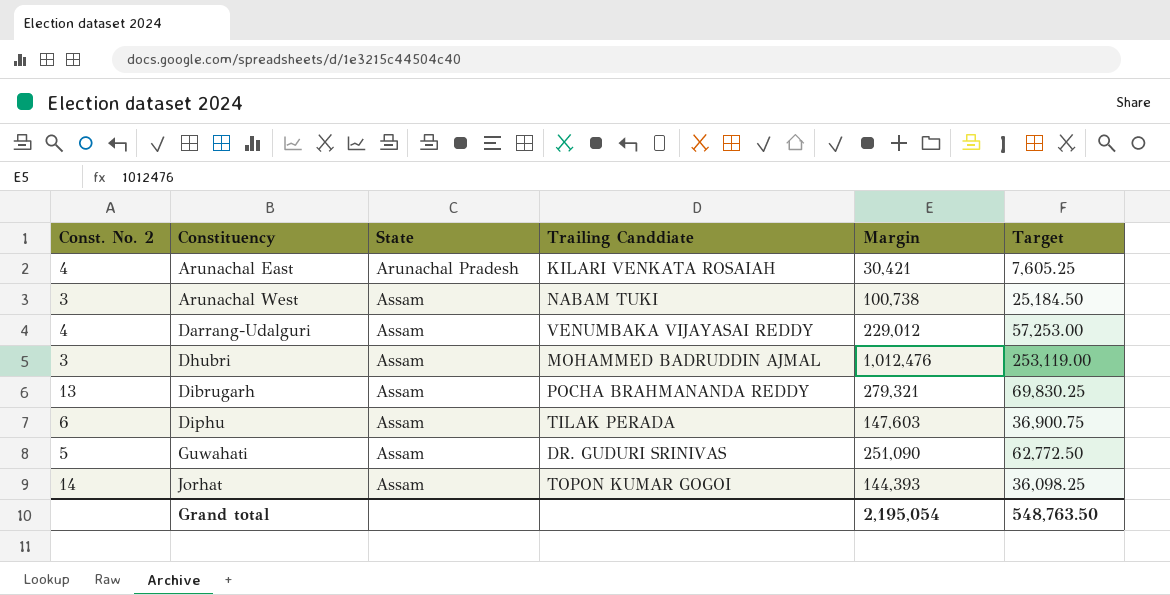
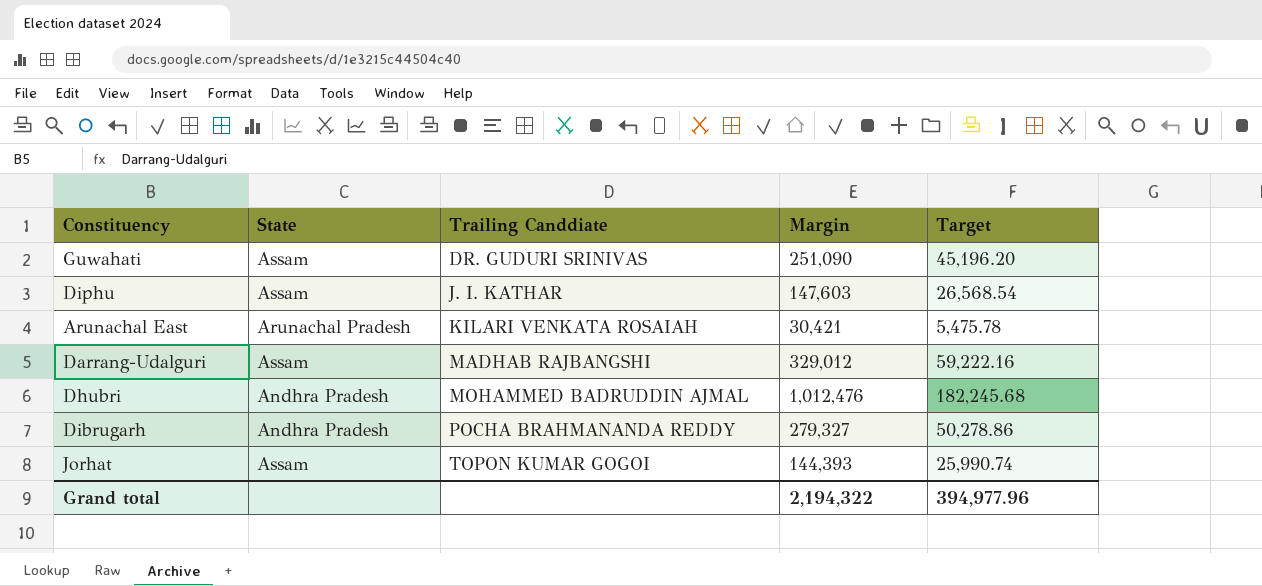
row order: Constituency ascending -> Trailing Canddiate ascending
column Const. No. 2 | position: 1 -> none
column Target | formula: [Margin] * 0.25 -> [Margin] * 0.18
row Arunachal West: 3 | Assam | NABAM TUKI | 100,738 | 25,184.50 -> none
Diphu | Trailing Canddiate: TILAK PERADA -> J. I. KATHAR
Darrang-Udalguri | Trailing Canddiate: VENUMBAKA VIJAYASAI REDDY -> MADHAB RAJBANGSHI
Darrang-Udalguri | Margin: 229,012 -> 329,012
Dhubri | State: Assam -> Andhra Pradesh
Dibrugarh | State: Assam -> Andhra Pradesh
Dibrugarh | Margin: 279,321 -> 279,327
Grand total | Margin: 2,195,054 -> 2,194,322
Grand total | Target: 548,763.50 -> 394,977.96

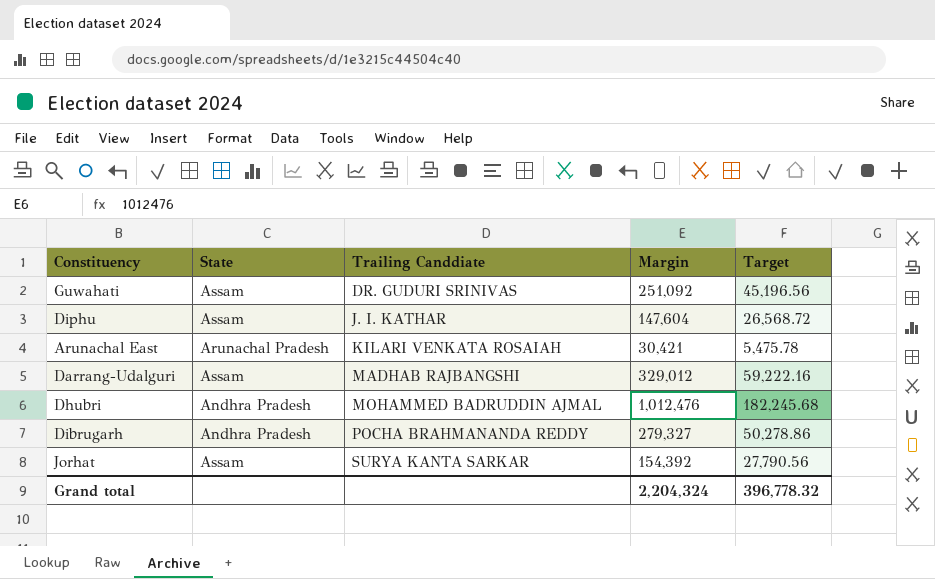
Guwahati | Margin: 251,090 -> 251,092
Guwahati | Target: 45,196.20 -> 45,196.56
Diphu | Margin: 147,603 -> 147,604
Diphu | Target: 26,568.54 -> 26,568.72
Jorhat | Trailing Canddiate: TOPON KUMAR GOGOI -> SURYA KANTA SARKAR
Jorhat | Margin: 144,393 -> 154,392
Jorhat | Target: 25,990.74 -> 27,790.56
Grand total | Margin: 2,194,322 -> 2,204,324
Grand total | Target: 394,977.96 -> 396,778.32

